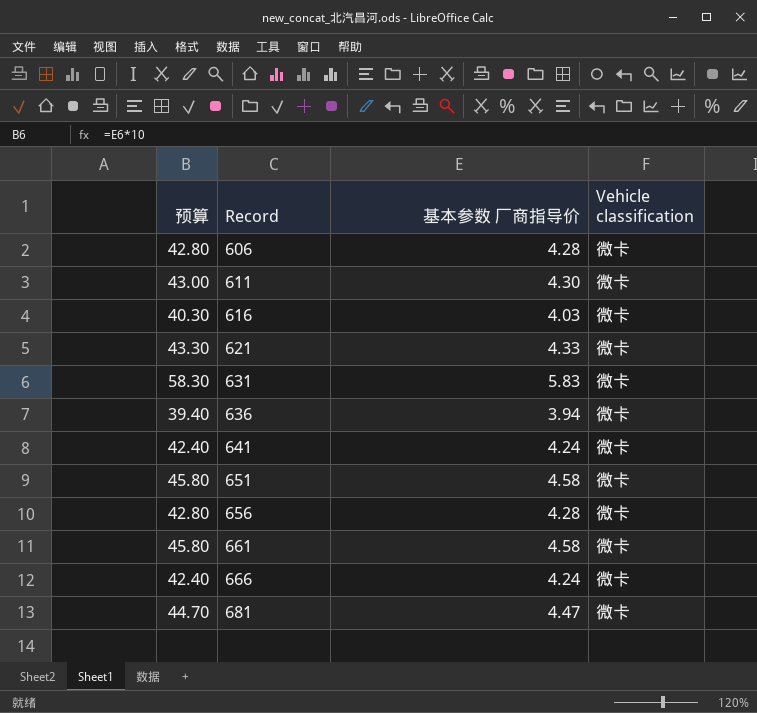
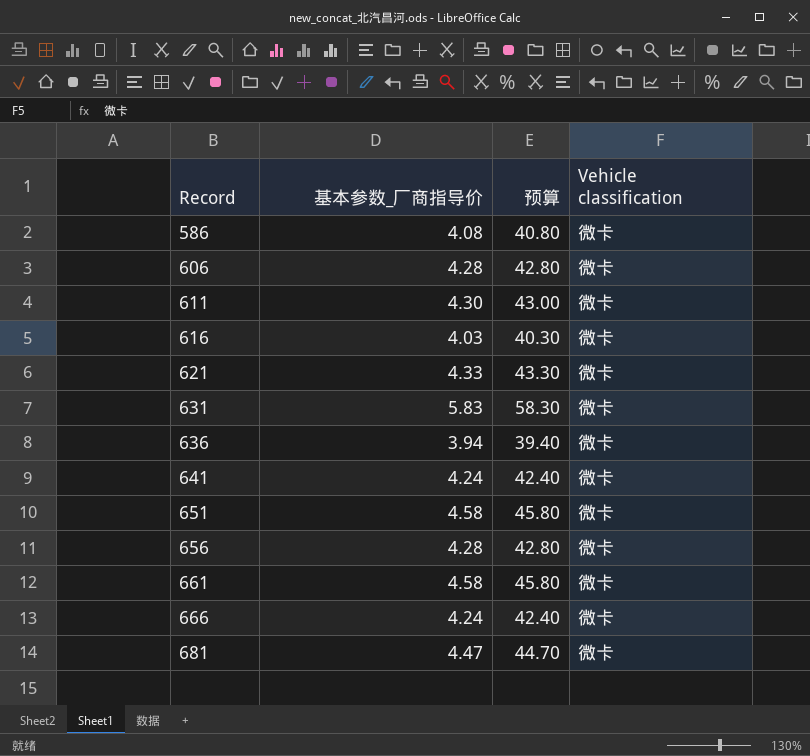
column name: 基本参数 厂商指导价 -> 基本参数_厂商指导价
column 预算 | position: 1 -> 3
row 586: none -> 4.08 | 40.80 | 微卡

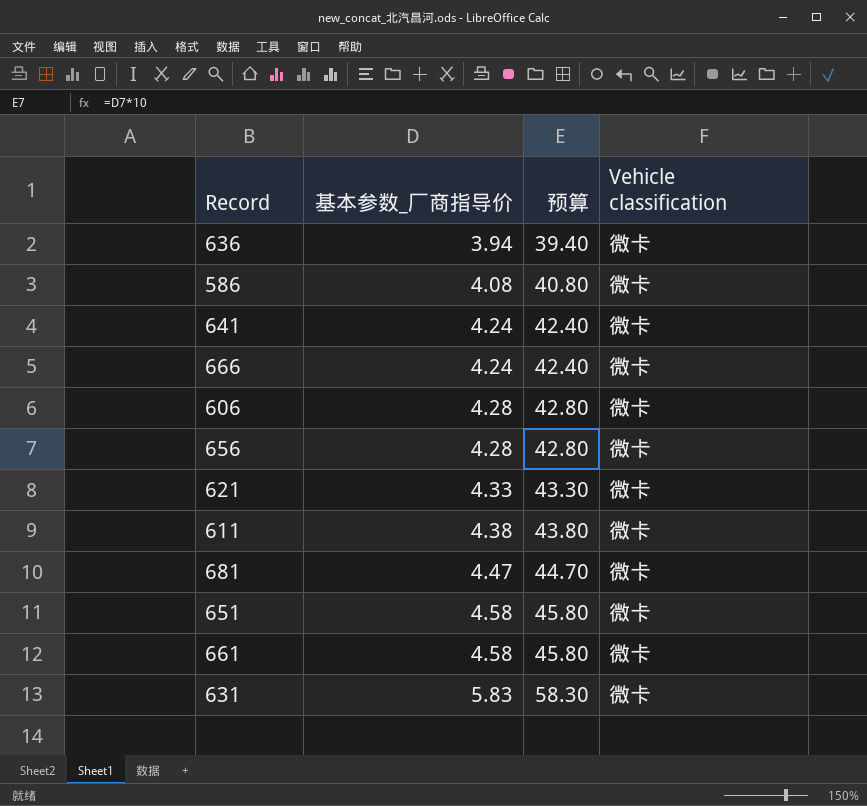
row order: Record ascending -> 基本参数_厂商指导价 ascending
row 616: 4.03 | 40.30 | 微卡 -> none
611 | 基本参数_厂商指导价: 4.30 -> 4.38
611 | 预算: 43.00 -> 43.80

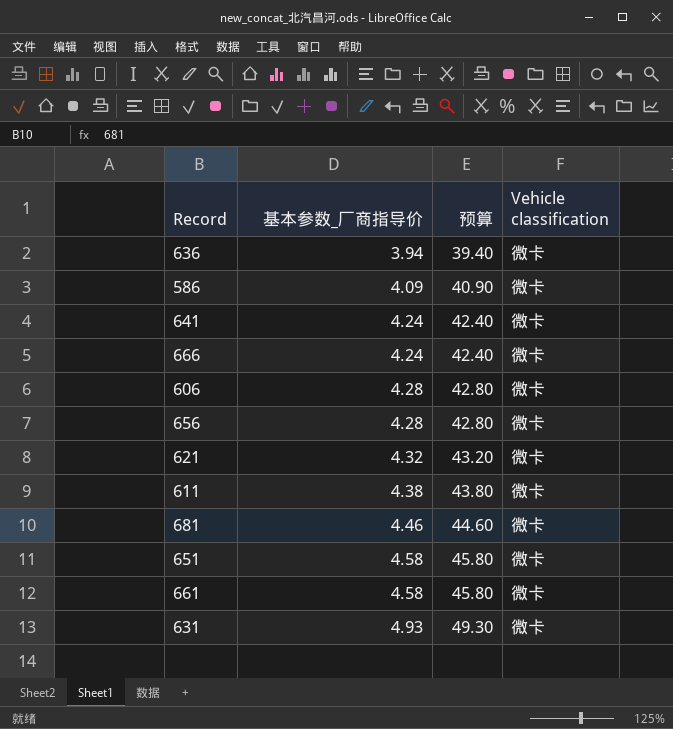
586 | 基本参数_厂商指导价: 4.08 -> 4.09
586 | 预算: 40.80 -> 40.90
621 | 基本参数_厂商指导价: 4.33 -> 4.32
621 | 预算: 43.30 -> 43.20
681 | 基本参数_厂商指导价: 4.47 -> 4.46
681 | 预算: 44.70 -> 44.60
631 | 基本参数_厂商指导价: 5.83 -> 4.93
631 | 预算: 58.30 -> 49.30

